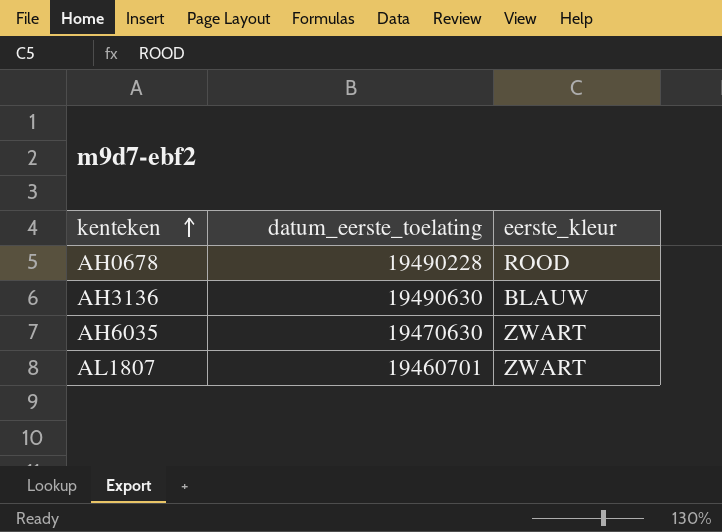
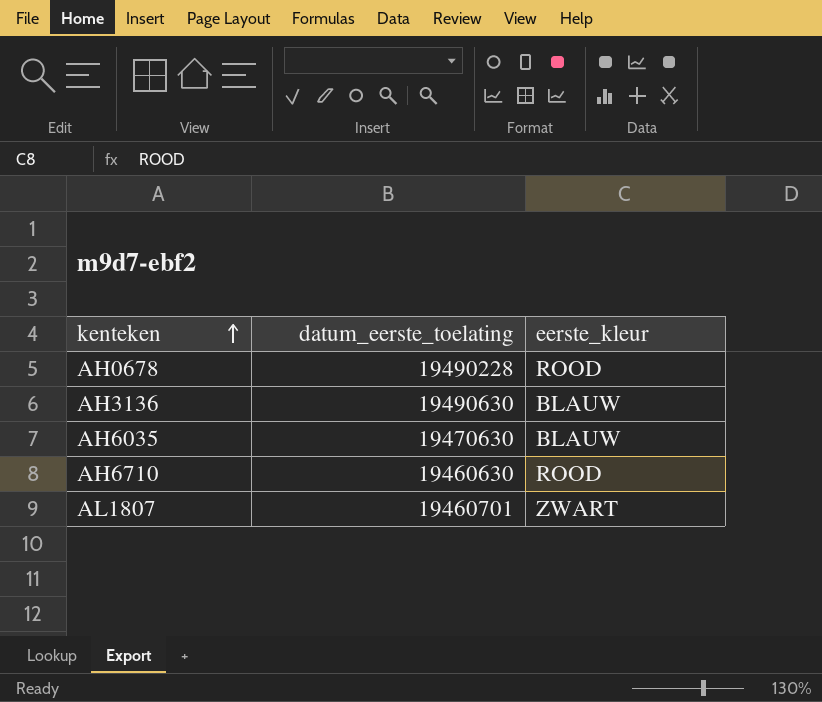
AH6035 | eerste_kleur: ZWART -> BLAUW
row AH6710: none -> 19460630 | ROOD

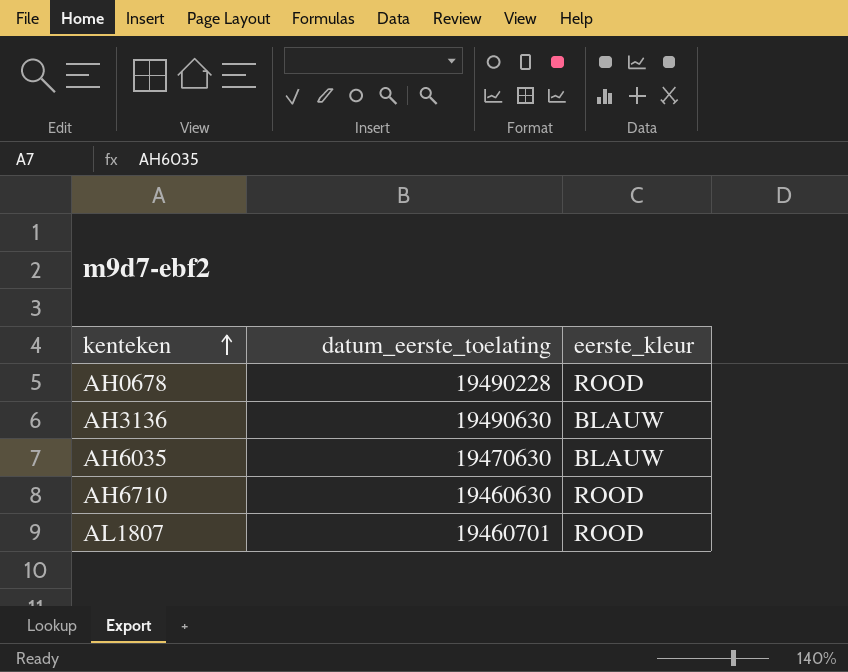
AL1807 | eerste_kleur: ZWART -> ROOD

